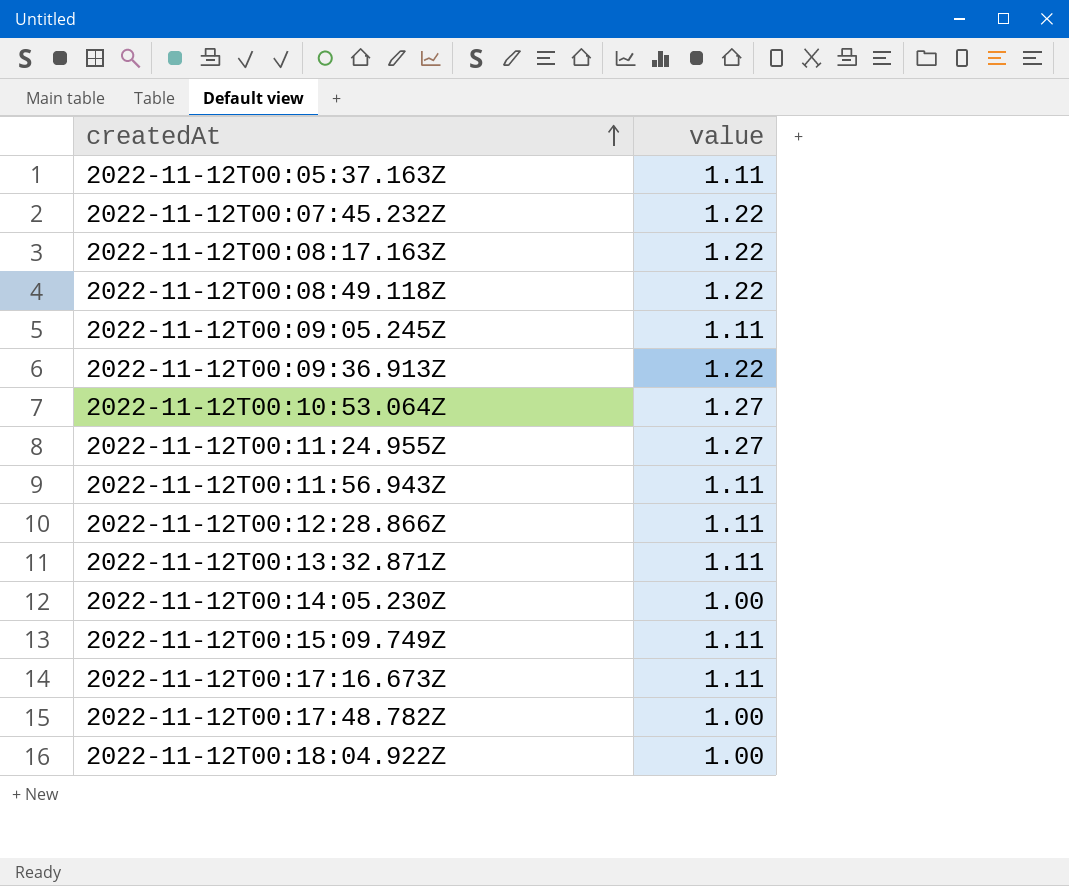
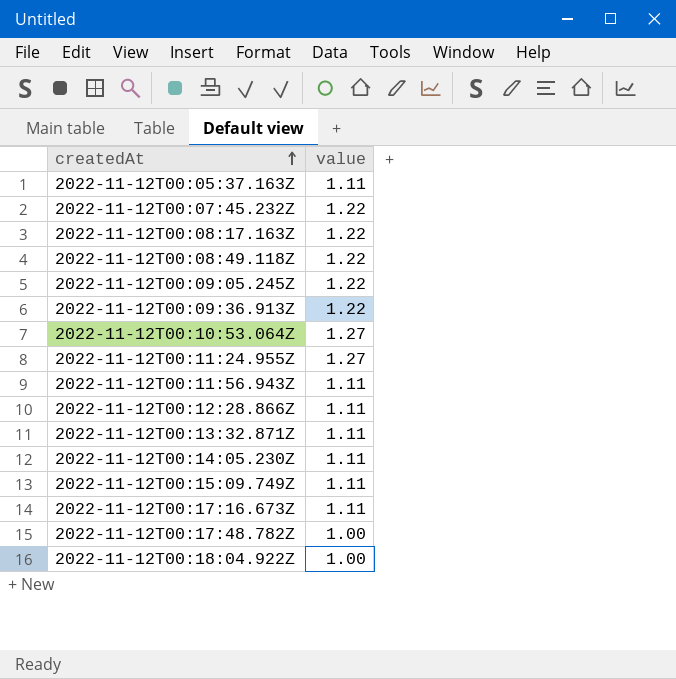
2022-11-12T00:09:05.245Z | value: 1.11 -> 1.22
2022-11-12T00:14:05.230Z | value: 1.00 -> 1.11

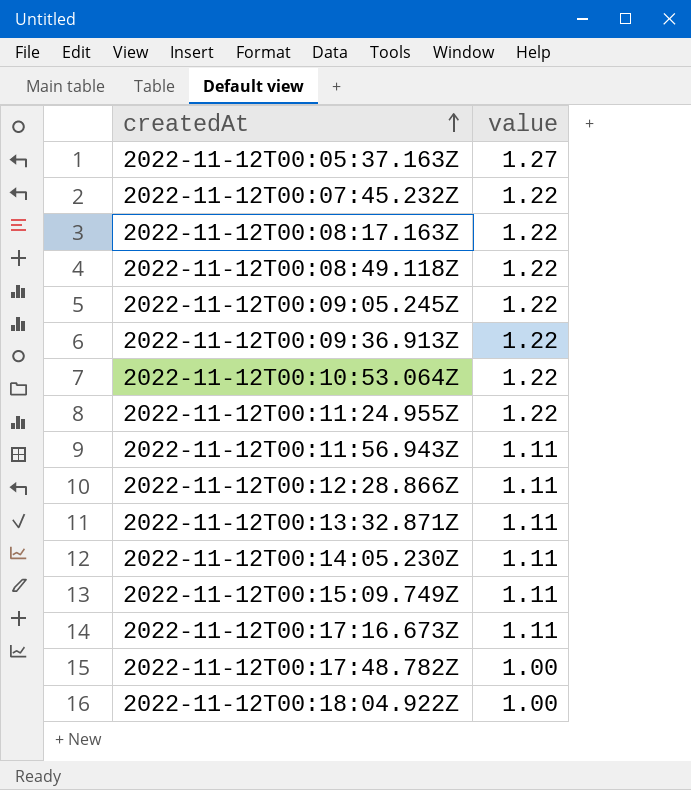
2022-11-12T00:05:37.163Z | value: 1.11 -> 1.27
2022-11-12T00:10:53.064Z | value: 1.27 -> 1.22
2022-11-12T00:11:24.955Z | value: 1.27 -> 1.22

